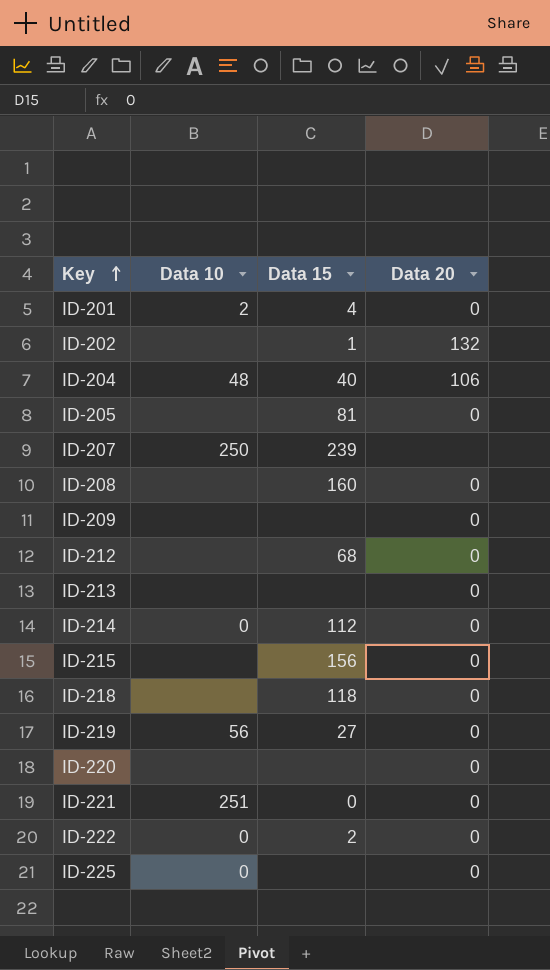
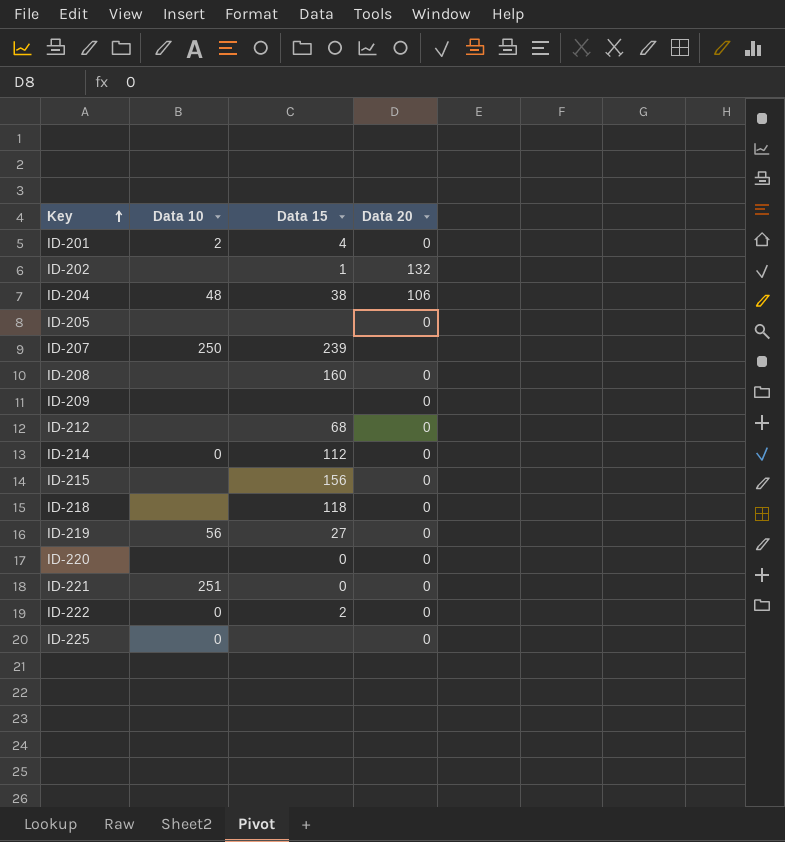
row ID-213: none | none | 0 -> none
ID-204 | Data 15: 40 -> 38
ID-205 | Data 15: 81 -> none
ID-220 | Data 15: none -> 0

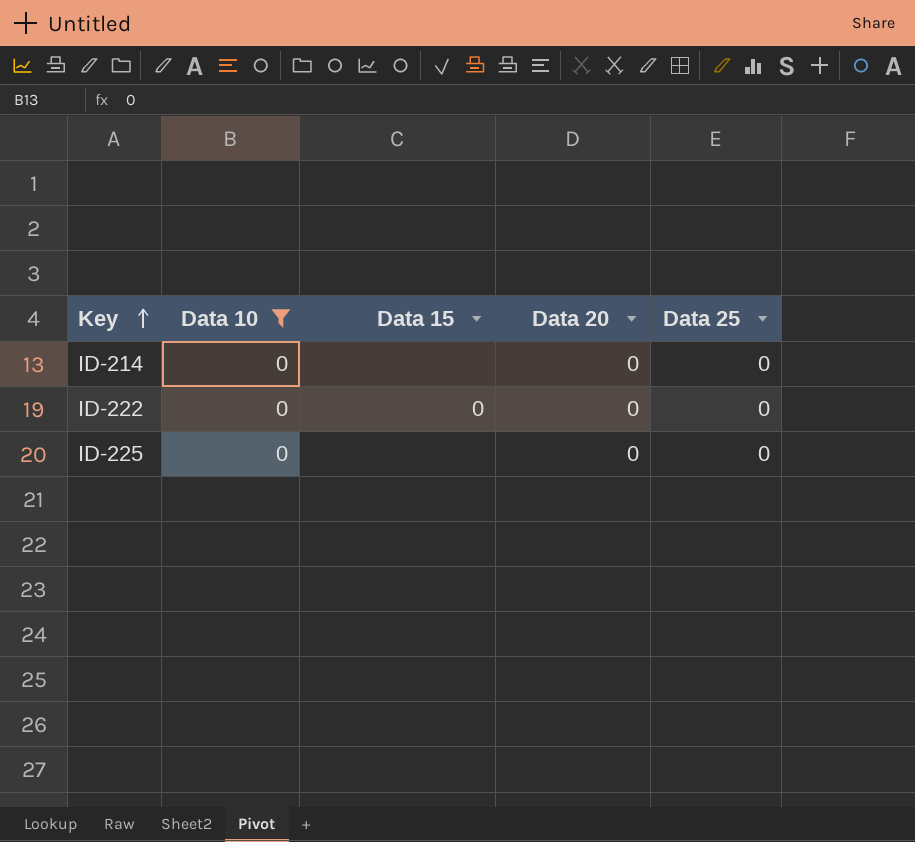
filter: none -> Data 10 = 0
column Data 25 | position: none -> 5
ID-214 | Data 15: 112 -> none
ID-222 | Data 15: 2 -> 0

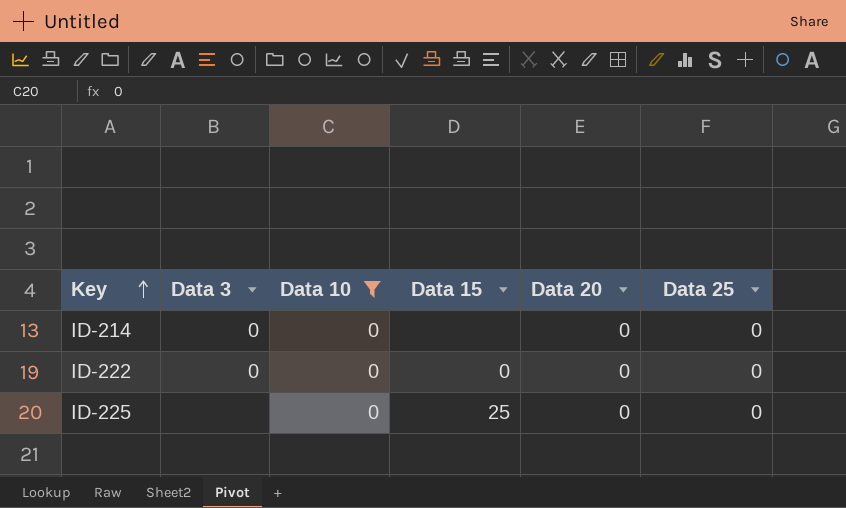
column Data 3 | position: none -> 2
ID-225 | Data 15: none -> 25

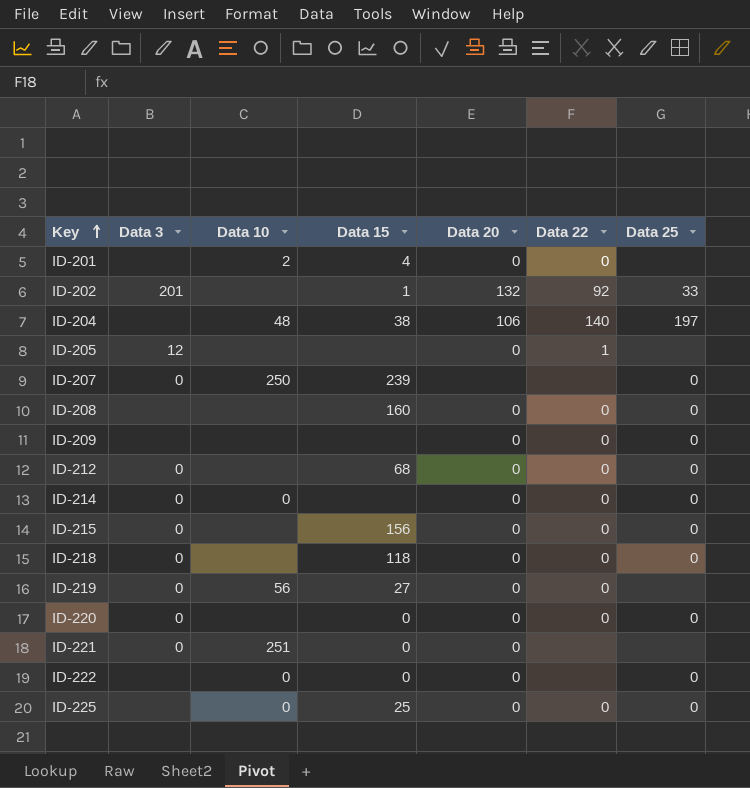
filter: Data 10 = 0 -> none
column Data 22 | position: none -> 6
ID-222 | Data 3: 0 -> none

